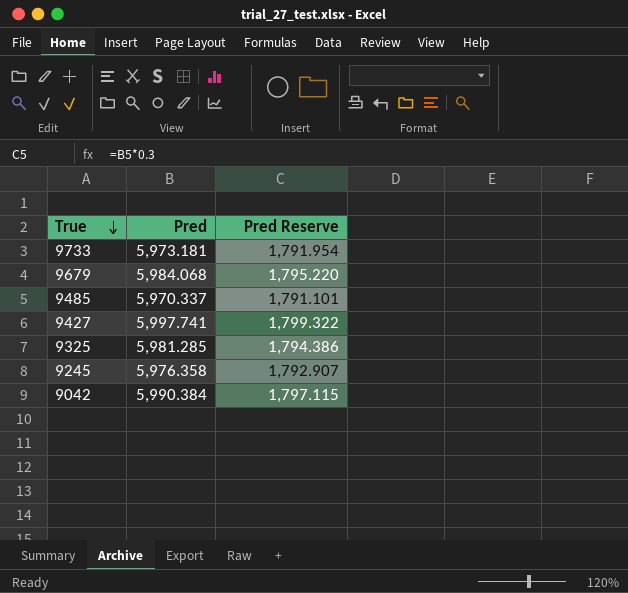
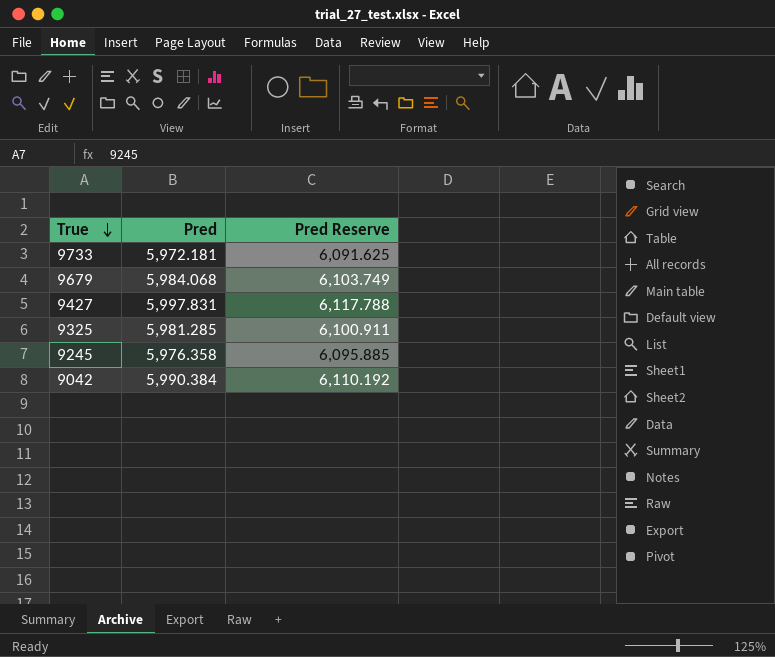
column Pred Reserve | formula: [Pred] * 0.3 -> [Pred] * 1.02
row 9485: 5,970.337 | 1,791.101 -> none
9733 | Pred: 5,973.181 -> 5,972.181
9427 | Pred: 5,997.741 -> 5,997.831

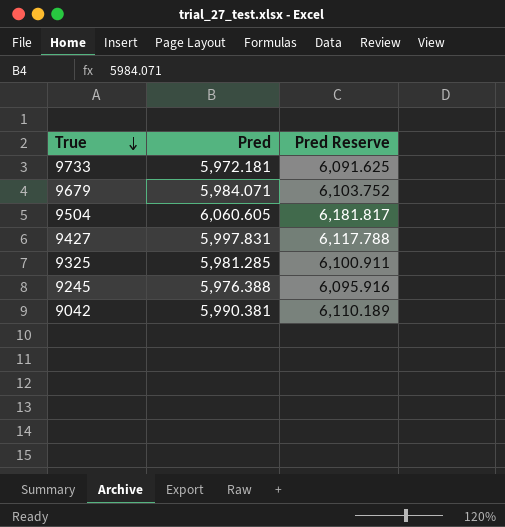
9679 | Pred: 5,984.068 -> 5,984.071
9679 | Pred Reserve: 6,103.749 -> 6,103.752
row 9504: none -> 6,060.605 | 6,181.817
9245 | Pred: 5,976.358 -> 5,976.388
9245 | Pred Reserve: 6,095.885 -> 6,095.916
9042 | Pred: 5,990.384 -> 5,990.381
9042 | Pred Reserve: 6,110.192 -> 6,110.189

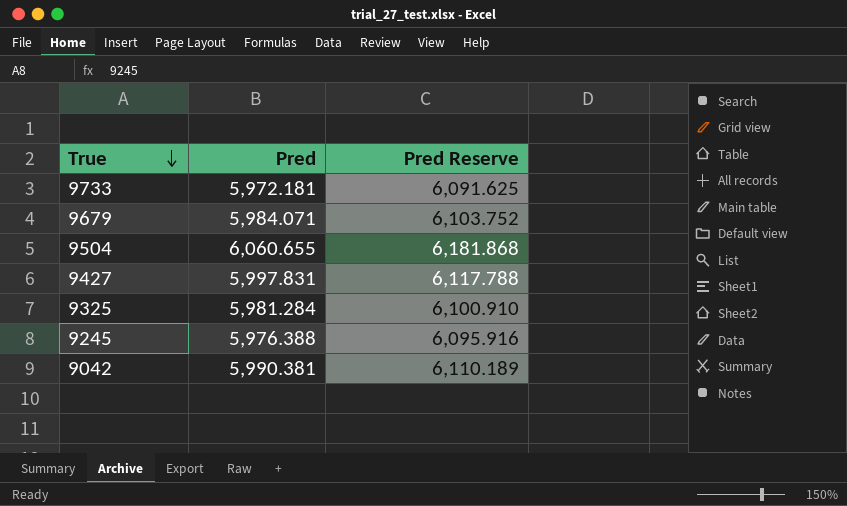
9504 | Pred: 6,060.605 -> 6,060.655
9504 | Pred Reserve: 6,181.817 -> 6,181.868
9325 | Pred: 5,981.285 -> 5,981.284
9325 | Pred Reserve: 6,100.911 -> 6,100.910

